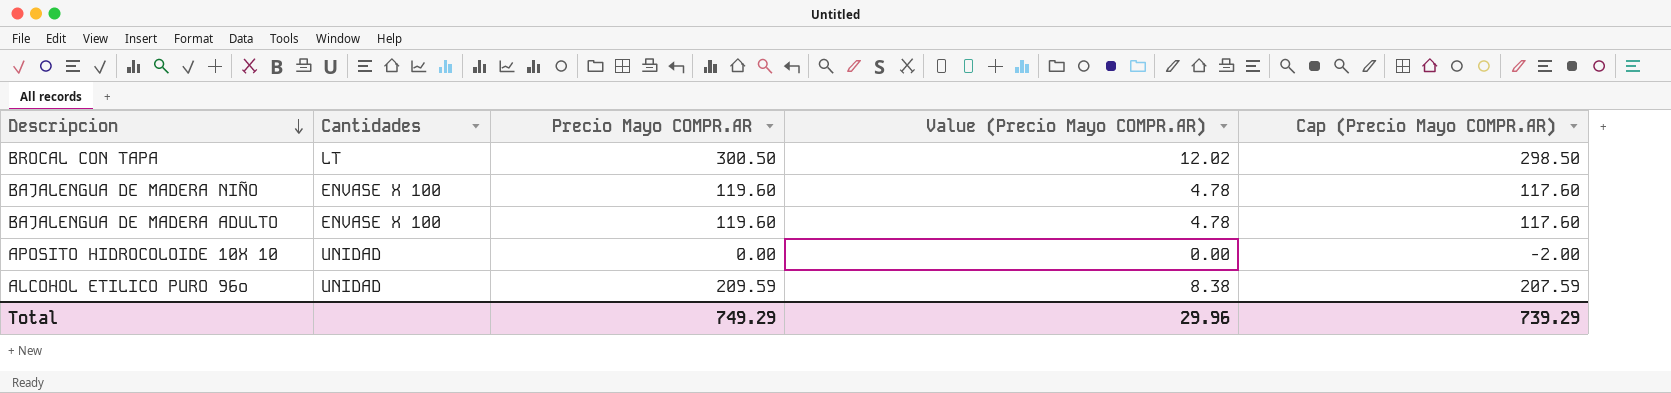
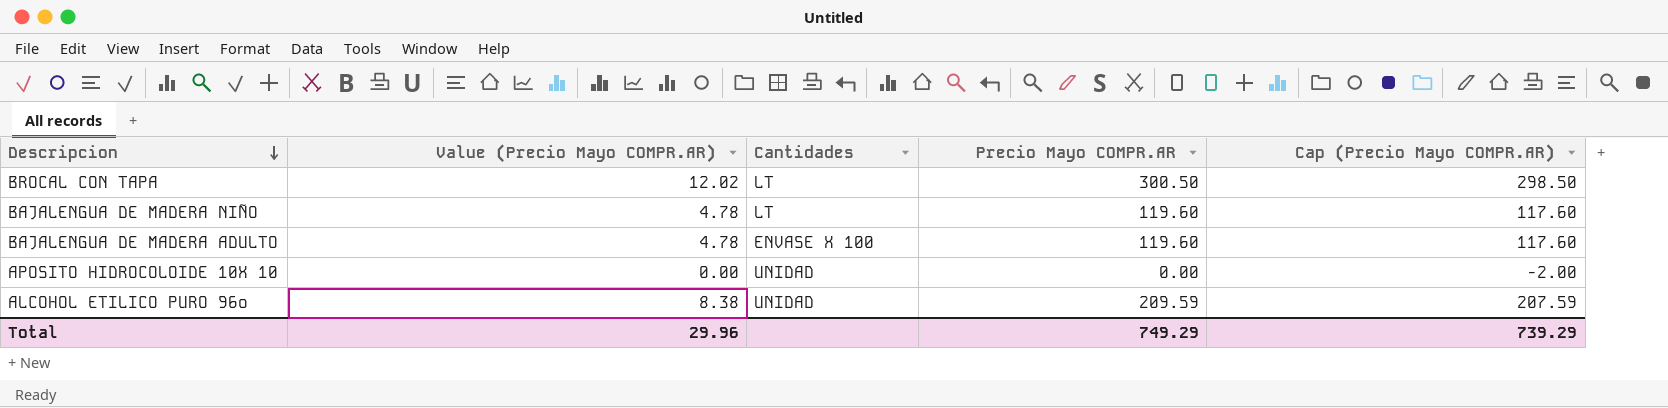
column Value (Precio Mayo COMPR.AR) | position: 4 -> 2
BAJALENGUA DE MADERA NIÑO | Cantidades: ENVASE X 100 -> LT

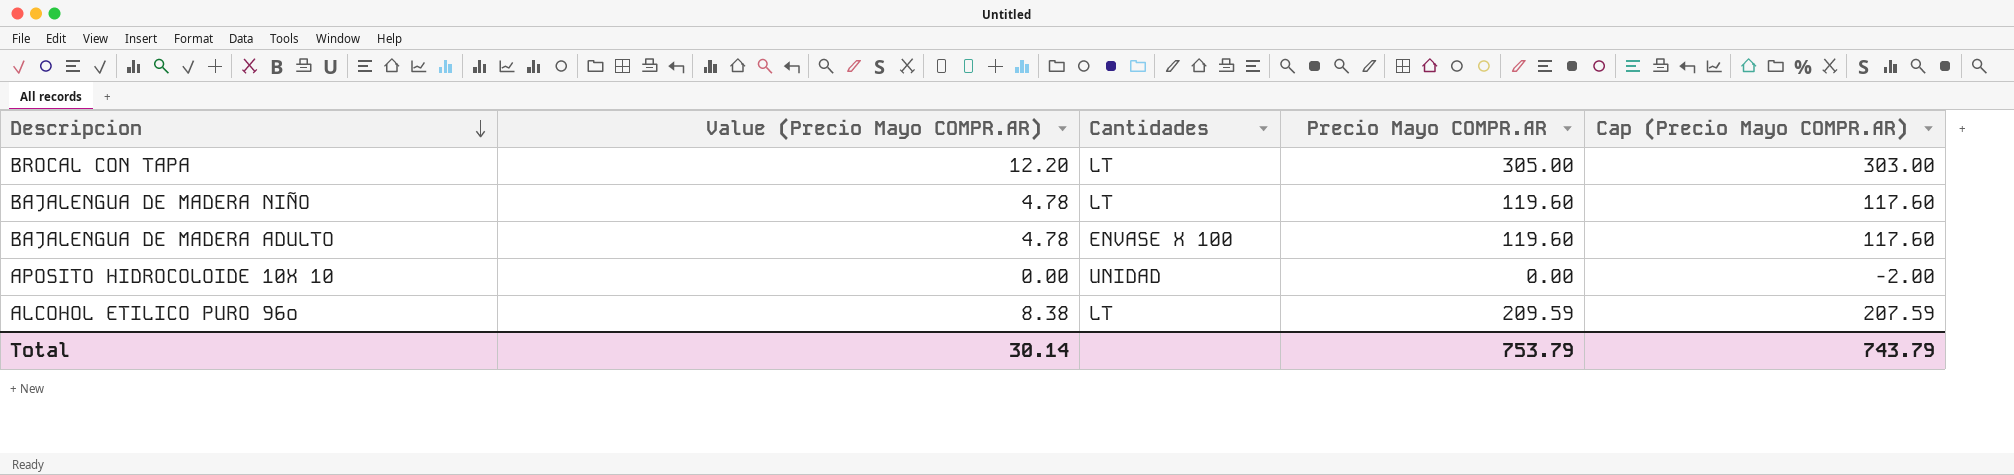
BROCAL CON TAPA | Value (Precio Mayo COMPR.AR): 12.02 -> 12.20
BROCAL CON TAPA | Precio Mayo COMPR.AR: 300.50 -> 305.00
BROCAL CON TAPA | Cap (Precio Mayo COMPR.AR): 298.50 -> 303.00
ALCOHOL ETILICO PURO 96º | Cantidades: UNIDAD -> LT
Total | Value (Precio Mayo COMPR.AR): 29.96 -> 30.14
Total | Precio Mayo COMPR.AR: 749.29 -> 753.79
Total | Cap (Precio Mayo COMPR.AR): 739.29 -> 743.79

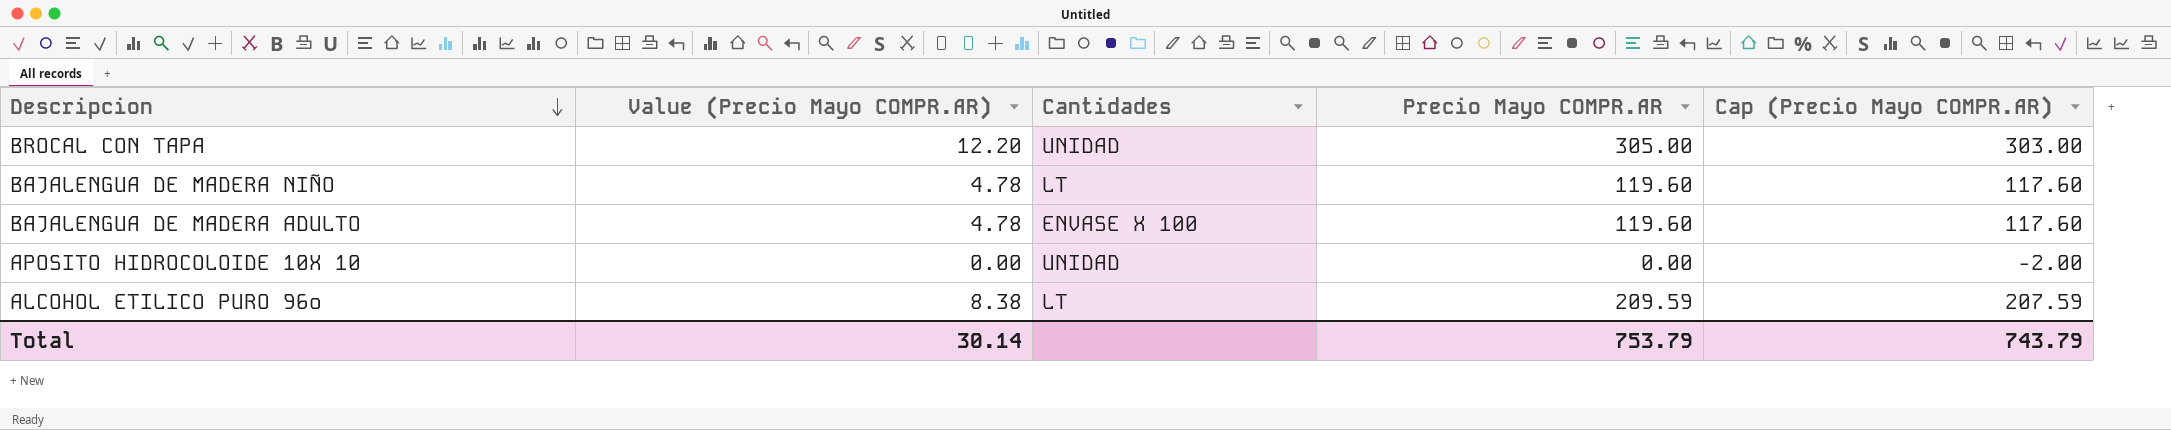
BROCAL CON TAPA | Cantidades: LT -> UNIDAD

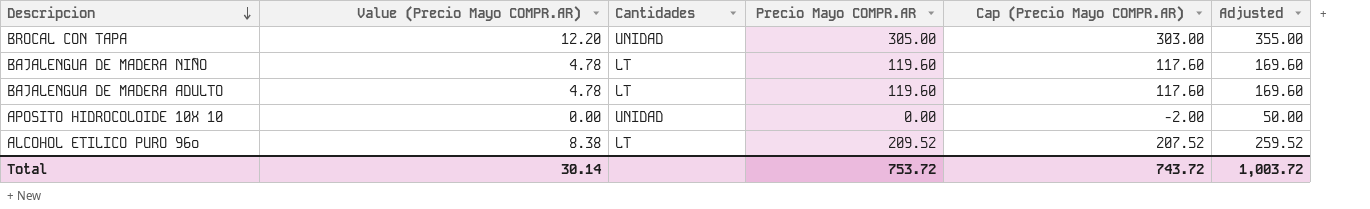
column Adjusted | formula: none -> [Precio Mayo COMPR.AR] + 50
BAJALENGUA DE MADERA ADULTO | Cantidades: ENVASE X 100 -> LT
ALCOHOL ETILICO PURO 96º | Precio Mayo COMPR.AR: 209.59 -> 209.52
ALCOHOL ETILICO PURO 96º | Cap (Precio Mayo COMPR.AR): 207.59 -> 207.52
Total | Precio Mayo COMPR.AR: 753.79 -> 753.72
Total | Cap (Precio Mayo COMPR.AR): 743.79 -> 743.72

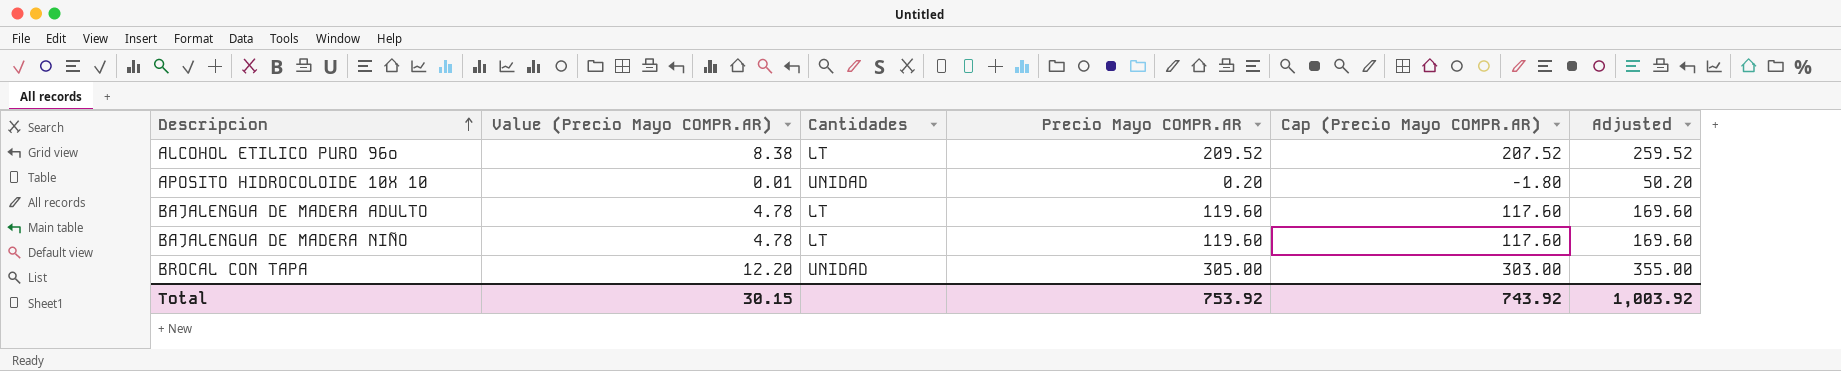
row order: Descripcion descending -> Descripcion ascending
APOSITO HIDROCOLOIDE 10X 10 | Value (Precio Mayo COMPR.AR): 0.00 -> 0.01
APOSITO HIDROCOLOIDE 10X 10 | Precio Mayo COMPR.AR: 0.00 -> 0.20
APOSITO HIDROCOLOIDE 10X 10 | Cap (Precio Mayo COMPR.AR): -2.00 -> -1.80
APOSITO HIDROCOLOIDE 10X 10 | Adjusted: 50.00 -> 50.20
Total | Value (Precio Mayo COMPR.AR): 30.14 -> 30.15
Total | Precio Mayo COMPR.AR: 753.72 -> 753.92
Total | Cap (Precio Mayo COMPR.AR): 743.72 -> 743.92
Total | Adjusted: 1,003.72 -> 1,003.92

